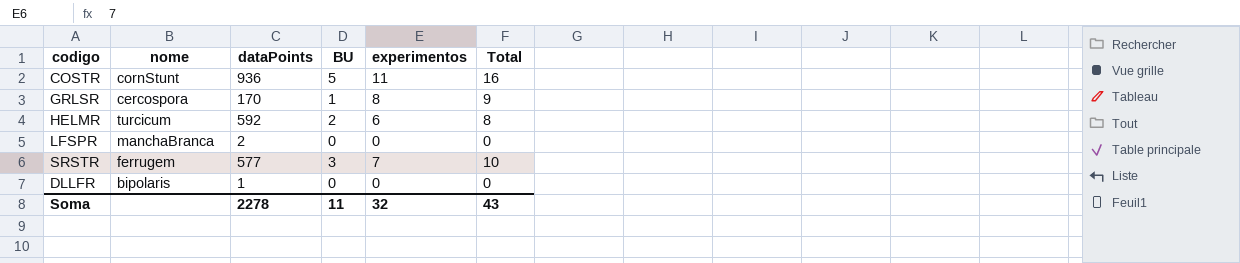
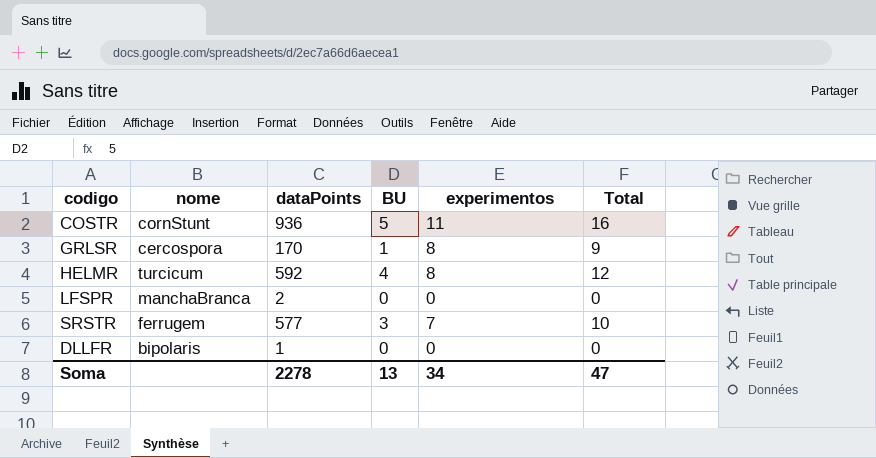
HELMR | BU: 2 -> 4
HELMR | experimentos: 6 -> 8
HELMR | Total: 8 -> 12
Soma | BU: 11 -> 13
Soma | experimentos: 32 -> 34
Soma | Total: 43 -> 47

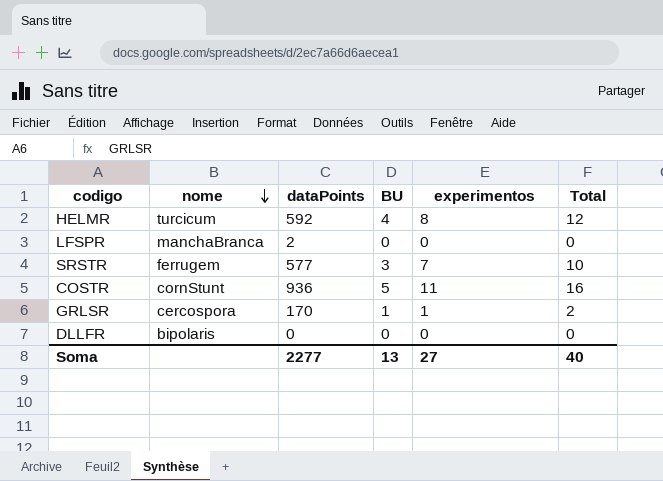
row order: none -> nome descending
GRLSR | experimentos: 8 -> 1
GRLSR | Total: 9 -> 2
DLLFR | dataPoints: 1 -> 0
Soma | dataPoints: 2278 -> 2277
Soma | experimentos: 34 -> 27
Soma | Total: 47 -> 40

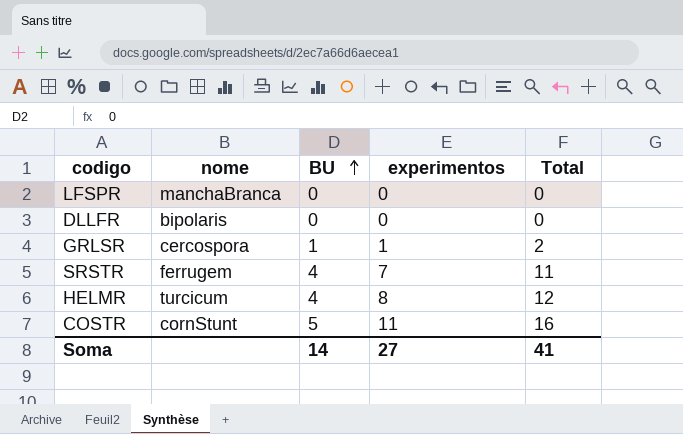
row order: nome descending -> BU ascending
column dataPoints | position: 3 -> none
SRSTR | BU: 3 -> 4
SRSTR | Total: 10 -> 11
Soma | BU: 13 -> 14
Soma | Total: 40 -> 41

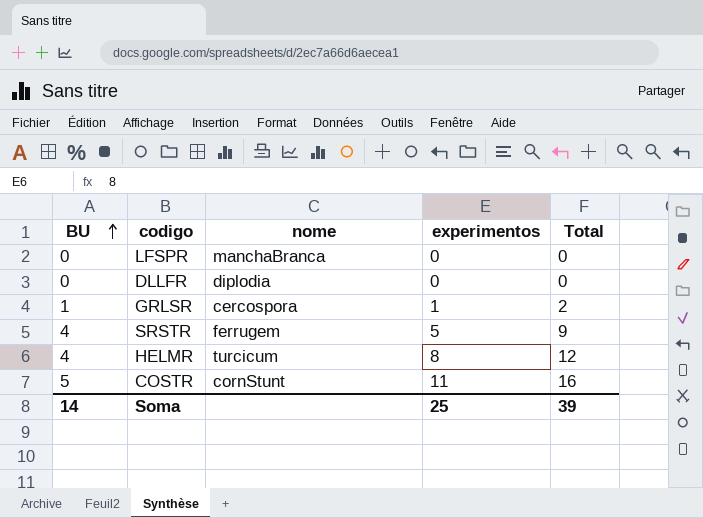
column BU | position: 3 -> 1
DLLFR | nome: bipolaris -> diplodia
SRSTR | experimentos: 7 -> 5
SRSTR | Total: 11 -> 9
Soma | experimentos: 27 -> 25
Soma | Total: 41 -> 39

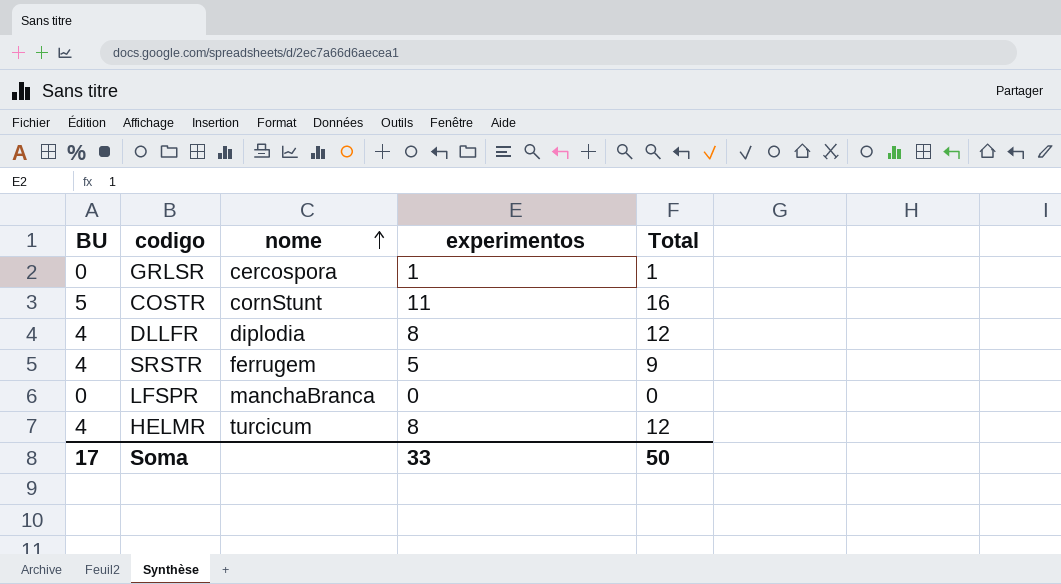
row order: BU ascending -> nome ascending
GRLSR | BU: 1 -> 0
GRLSR | Total: 2 -> 1
DLLFR | BU: 0 -> 4
DLLFR | experimentos: 0 -> 8
DLLFR | Total: 0 -> 12
Soma | BU: 14 -> 17
Soma | experimentos: 25 -> 33
Soma | Total: 39 -> 50

